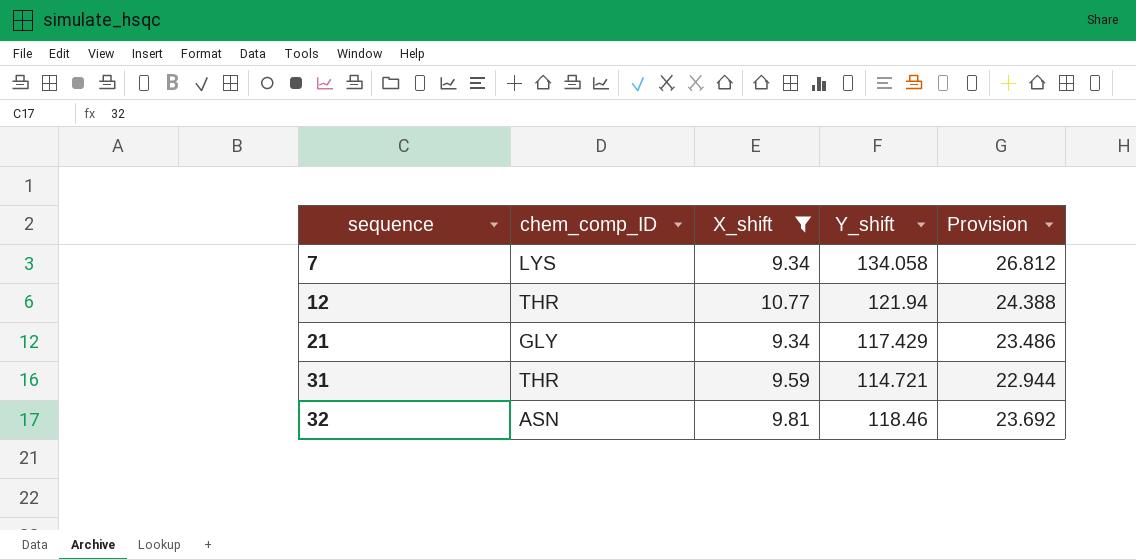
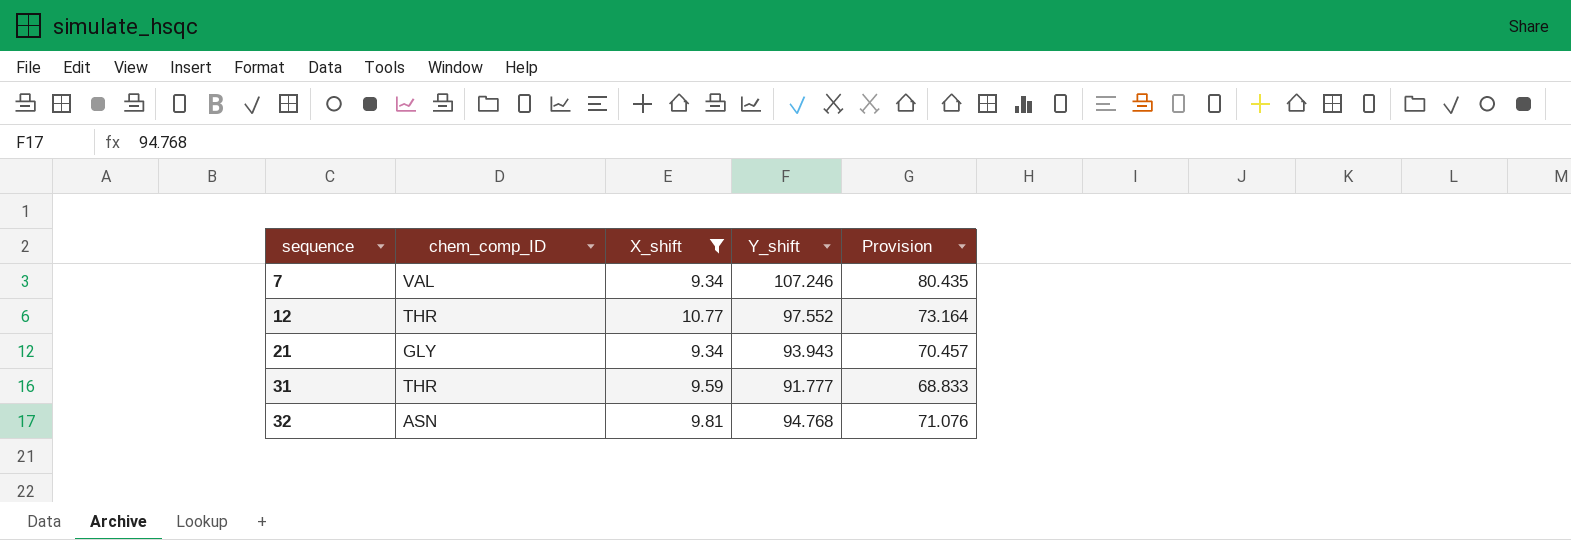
column Provision | formula: [Y_shift] * 0.2 -> [Y_shift] * 0.75
7 | chem_comp_ID: LYS -> VAL
7 | Y_shift: 134.058 -> 107.246
12 | Y_shift: 121.94 -> 97.552
21 | Y_shift: 117.429 -> 93.943
31 | Y_shift: 114.721 -> 91.777
32 | Y_shift: 118.46 -> 94.768

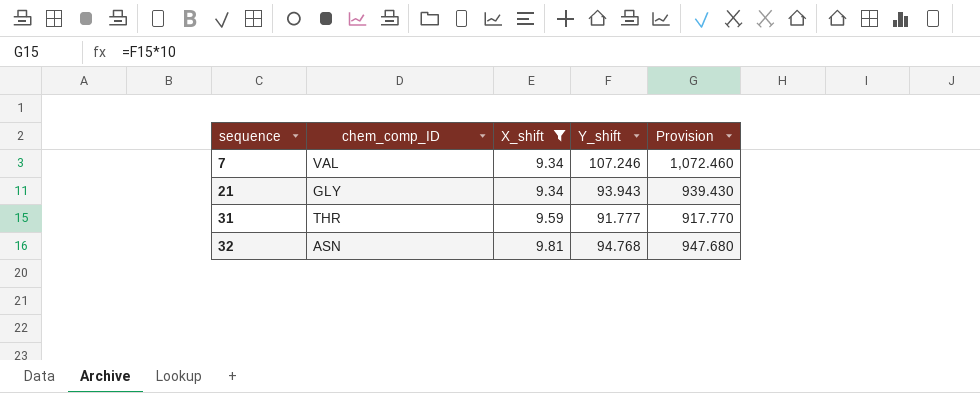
column Provision | formula: [Y_shift] * 0.75 -> [Y_shift] * 10
row 12: THR | 10.77 | 97.552 | 73.164 -> none

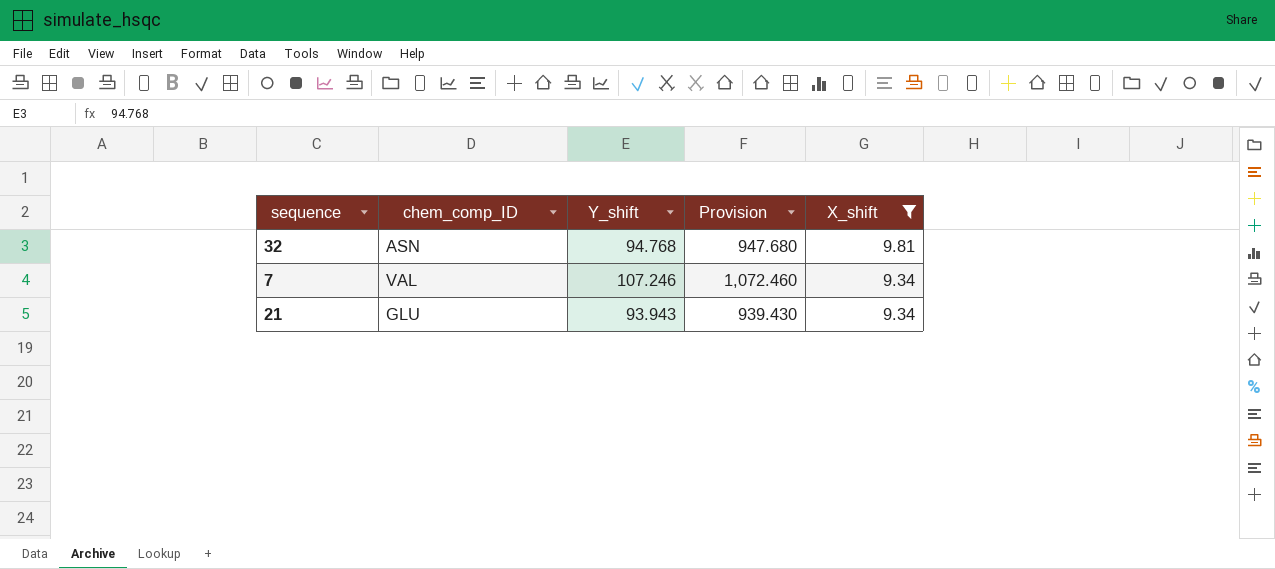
row order: sequence ascending -> X_shift descending
column X_shift | position: 3 -> 5
row 31: THR | 9.59 | 91.777 | 917.770 -> none
21 | chem_comp_ID: GLY -> GLU

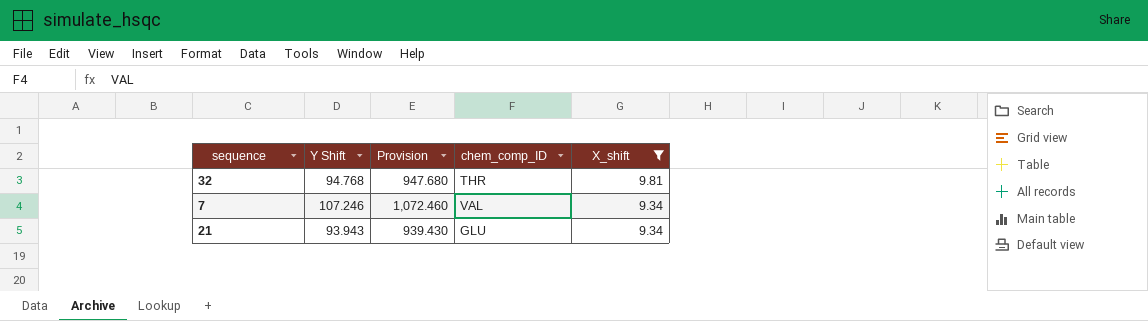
column name: Y_shift -> Y Shift
column chem_comp_ID | position: 2 -> 4
32 | chem_comp_ID: ASN -> THR

